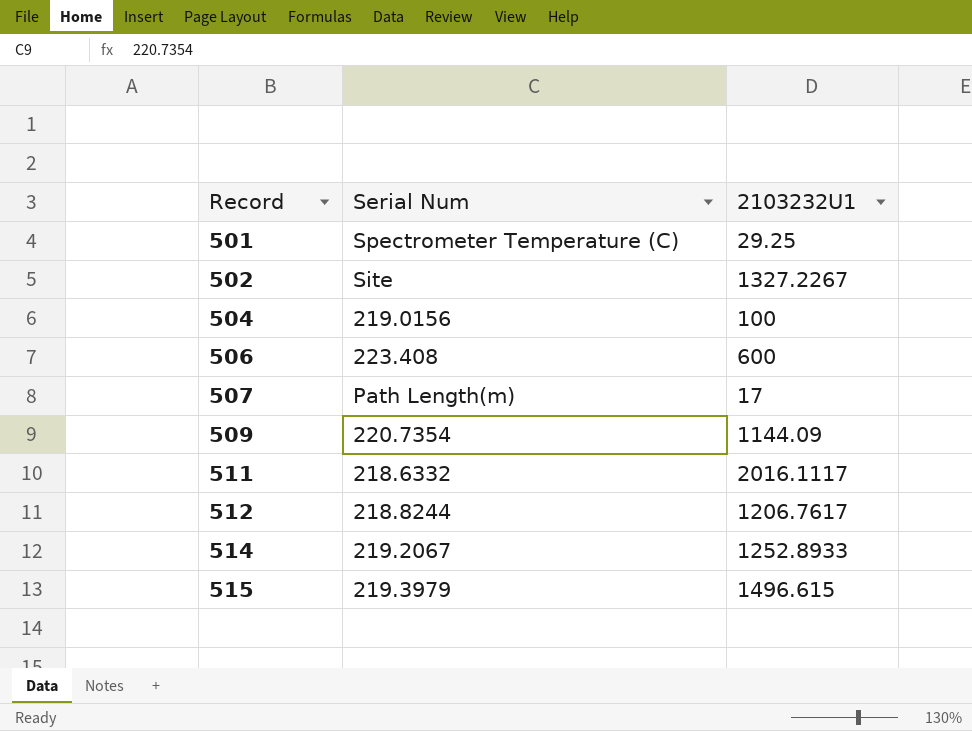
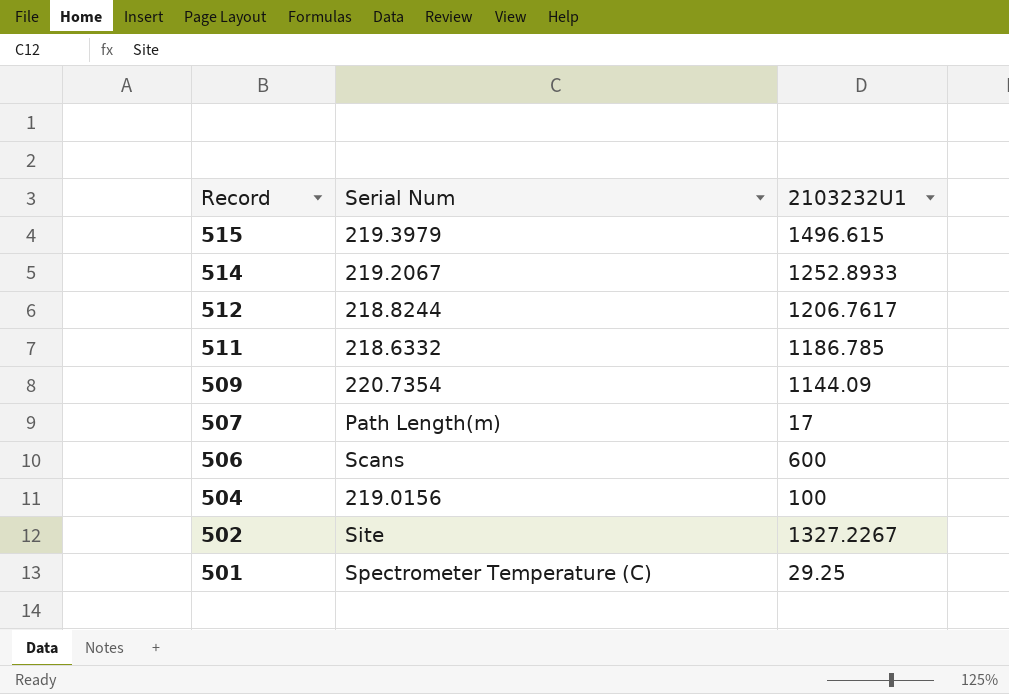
row order: Record ascending -> Record descending
511 | 2103232U1: 2016.1117 -> 1186.785
506 | Serial Num: 223.408 -> Scans

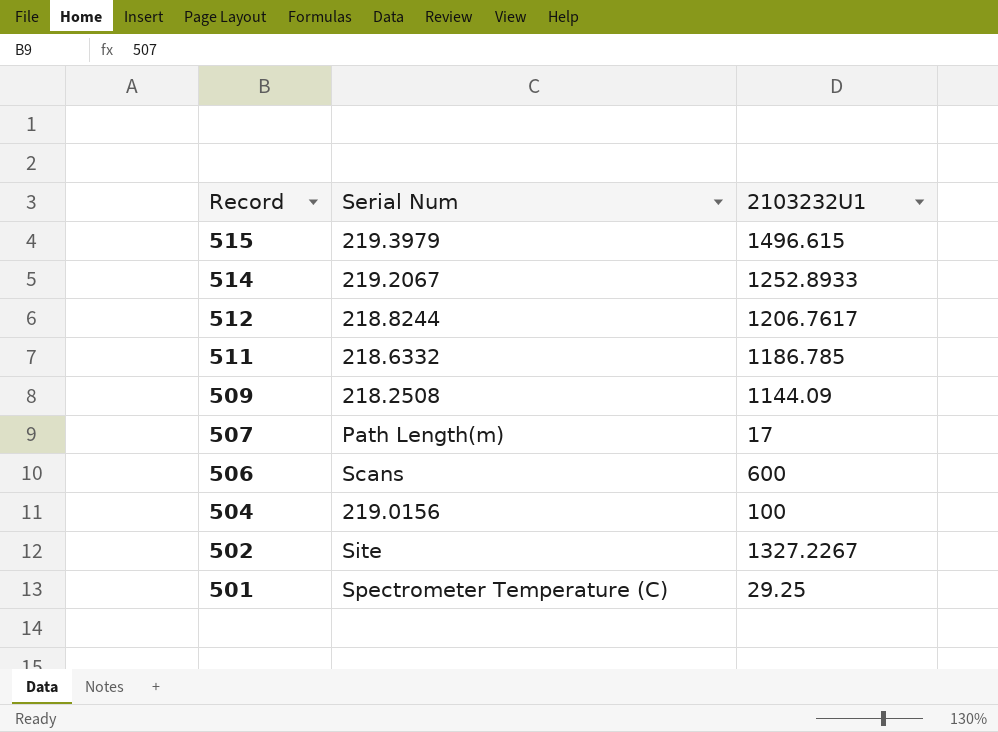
509 | Serial Num: 220.7354 -> 218.2508

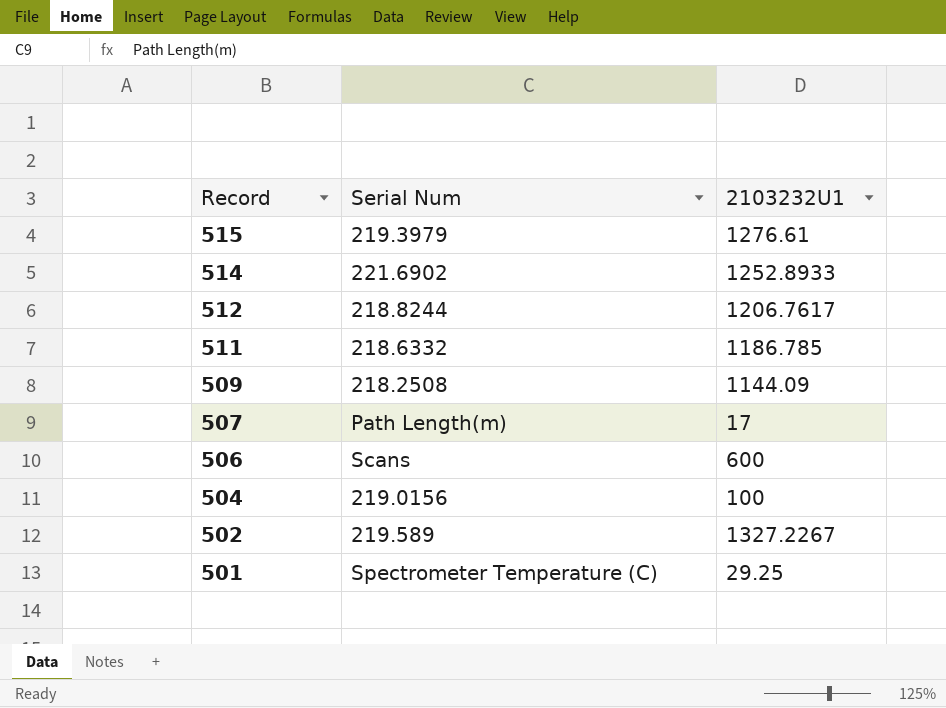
515 | 2103232U1: 1496.615 -> 1276.61
514 | Serial Num: 219.2067 -> 221.6902
502 | Serial Num: Site -> 219.589

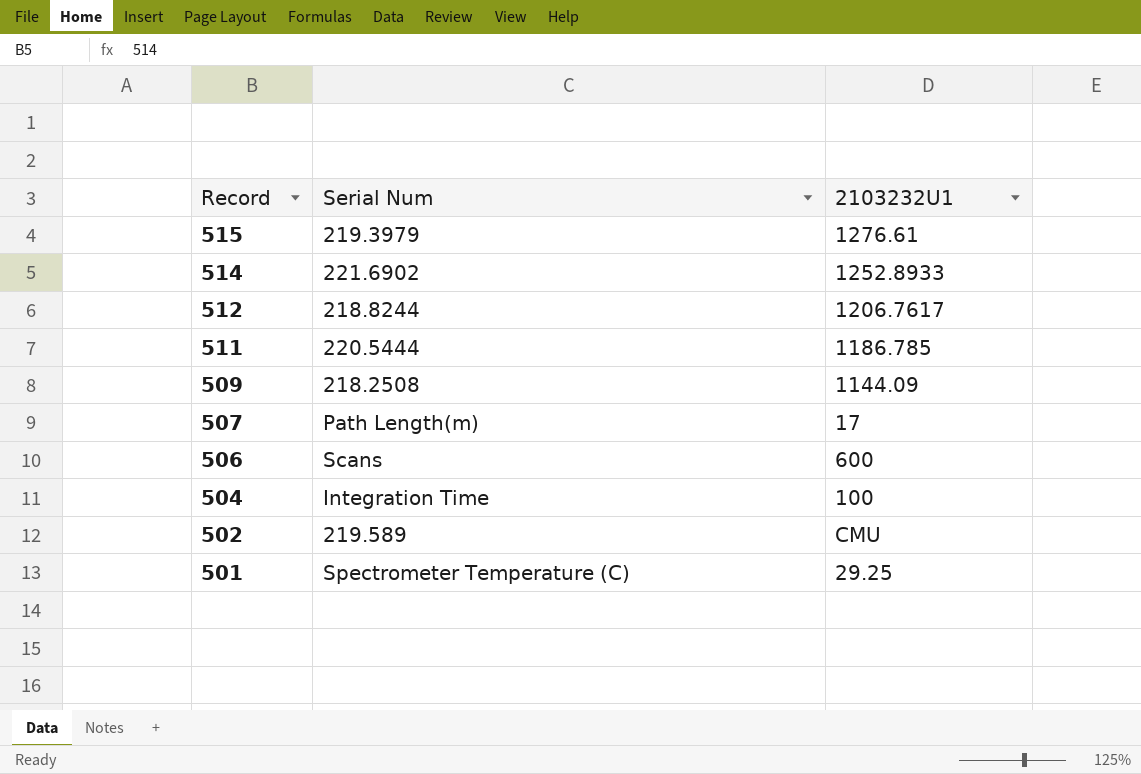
511 | Serial Num: 218.6332 -> 220.5444
504 | Serial Num: 219.0156 -> Integration Time
502 | 2103232U1: 1327.2267 -> CMU

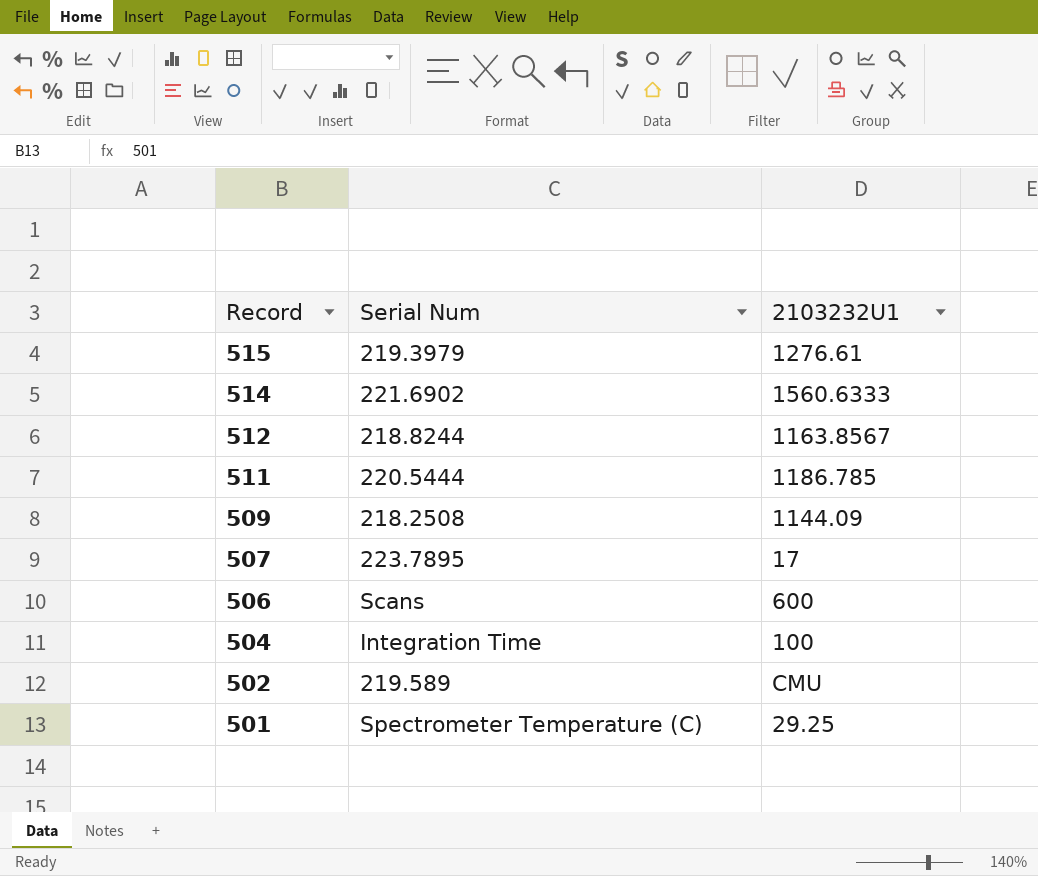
514 | 2103232U1: 1252.8933 -> 1560.6333
512 | 2103232U1: 1206.7617 -> 1163.8567
507 | Serial Num: Path Length(m) -> 223.7895

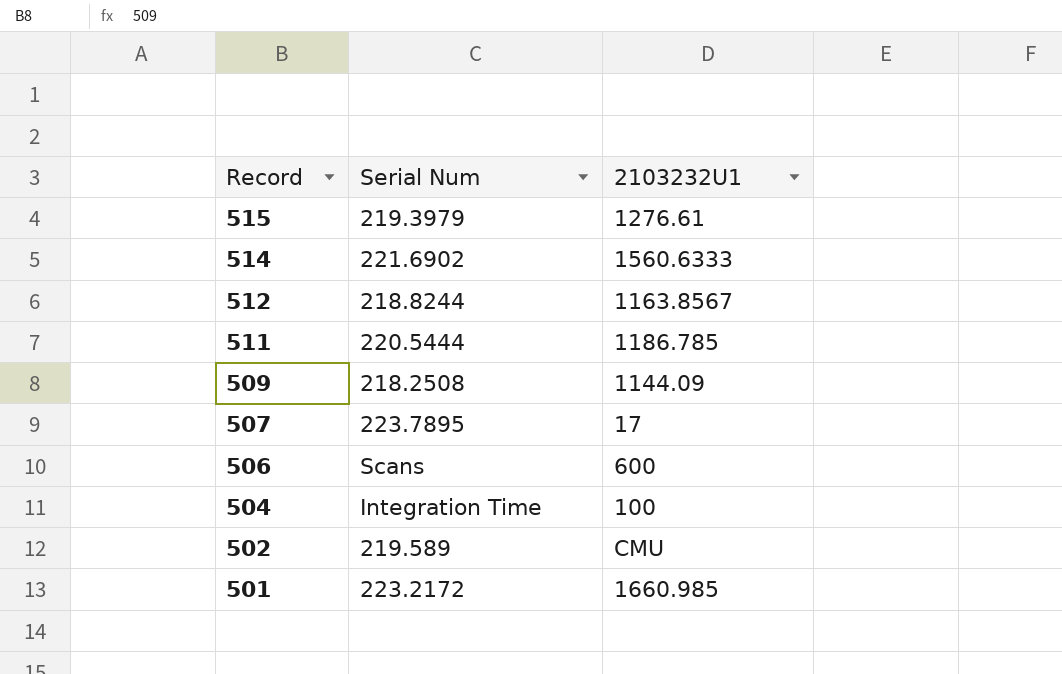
501 | Serial Num: Spectrometer Temperature (C) -> 223.2172
501 | 2103232U1: 29.25 -> 1660.985

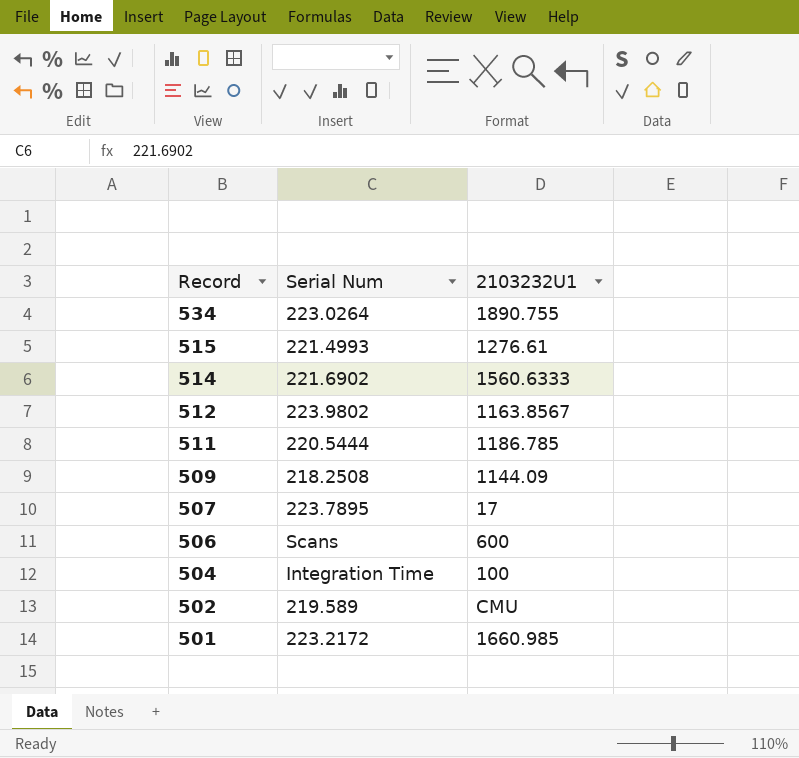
row 534: none -> 223.0264 | 1890.755
515 | Serial Num: 219.3979 -> 221.4993
512 | Serial Num: 218.8244 -> 223.9802

